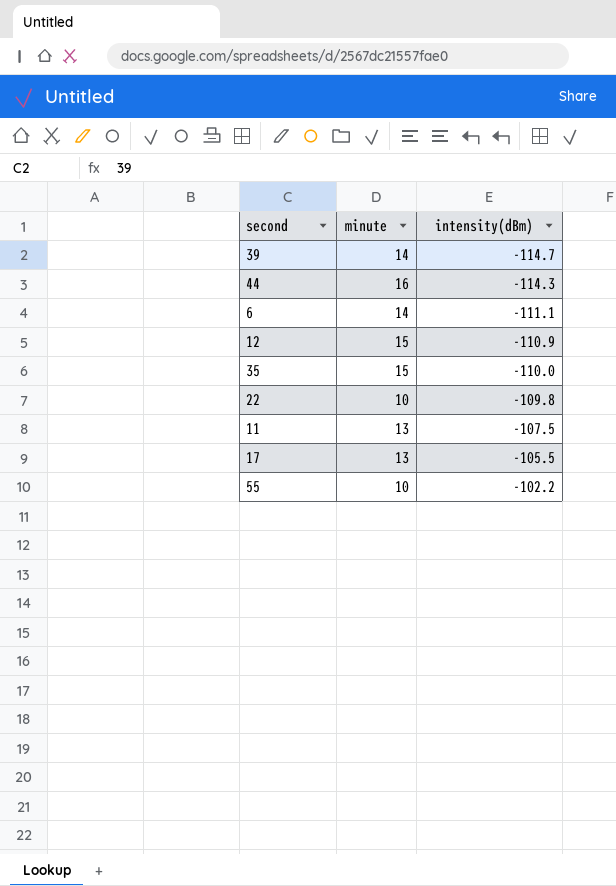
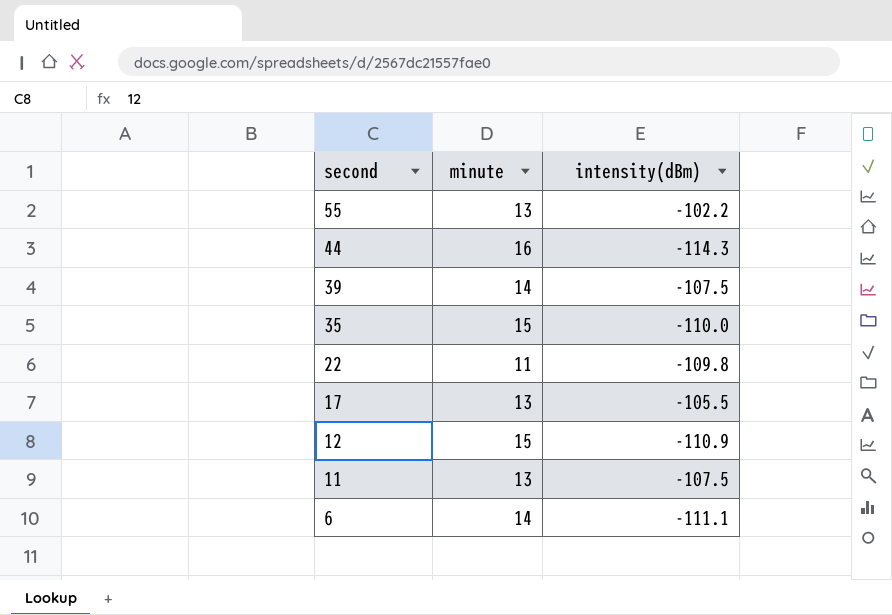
row order: intensity(dBm) ascending -> second descending
55 | minute: 10 -> 13
39 | intensity(dBm): -114.7 -> -107.5
22 | minute: 10 -> 11

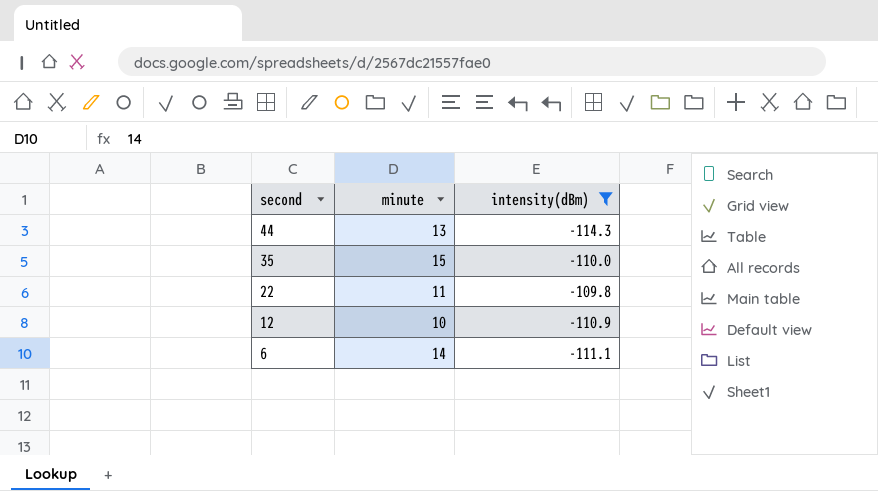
filter: none -> intensity(dBm) <= -109.8
44 | minute: 16 -> 13
12 | minute: 15 -> 10

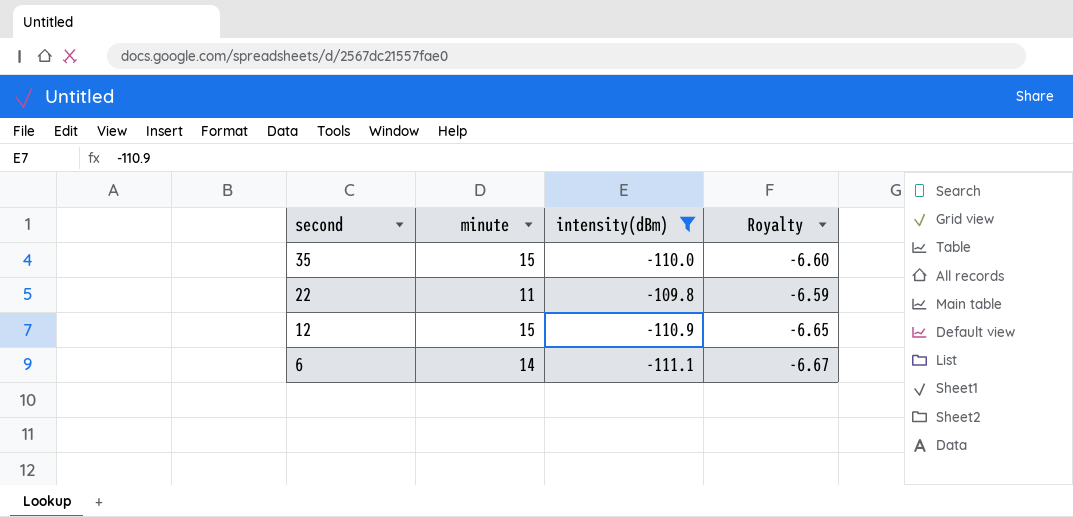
column Royalty | formula: none -> [intensity(dBm)] * 0.06
row 44: 13 | -114.3 -> none
12 | minute: 10 -> 15

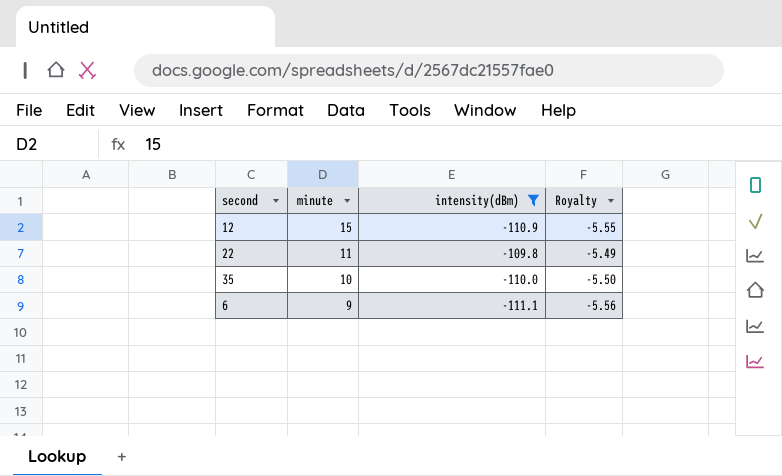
row order: second descending -> minute descending
column Royalty | formula: [intensity(dBm)] * 0.06 -> [intensity(dBm)] * 0.05
35 | minute: 15 -> 10
6 | minute: 14 -> 9

